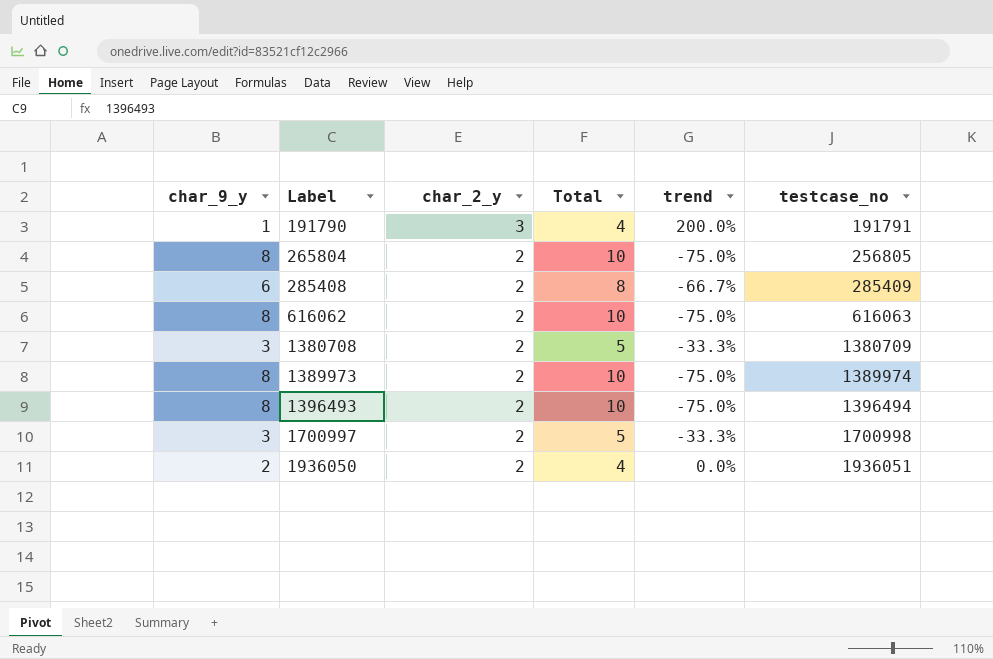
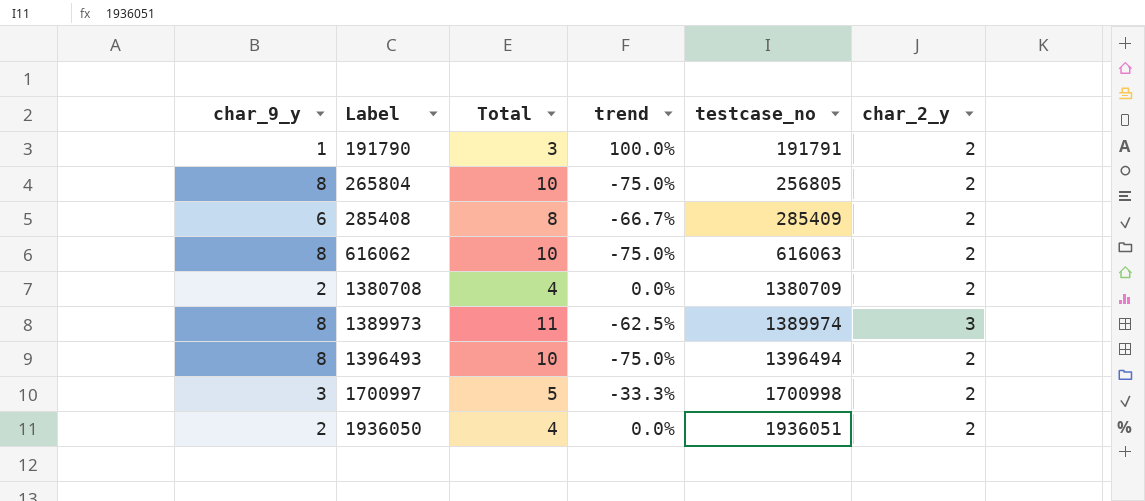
column char_2_y | position: 3 -> 6
191790 | Total: 4 -> 3
191790 | trend: 200.0% -> 100.0%
191790 | char_2_y: 3 -> 2
1380708 | char_9_y: 3 -> 2
1380708 | Total: 5 -> 4
1380708 | trend: -33.3% -> 0.0%
1389973 | Total: 10 -> 11
1389973 | trend: -75.0% -> -62.5%
1389973 | char_2_y: 2 -> 3

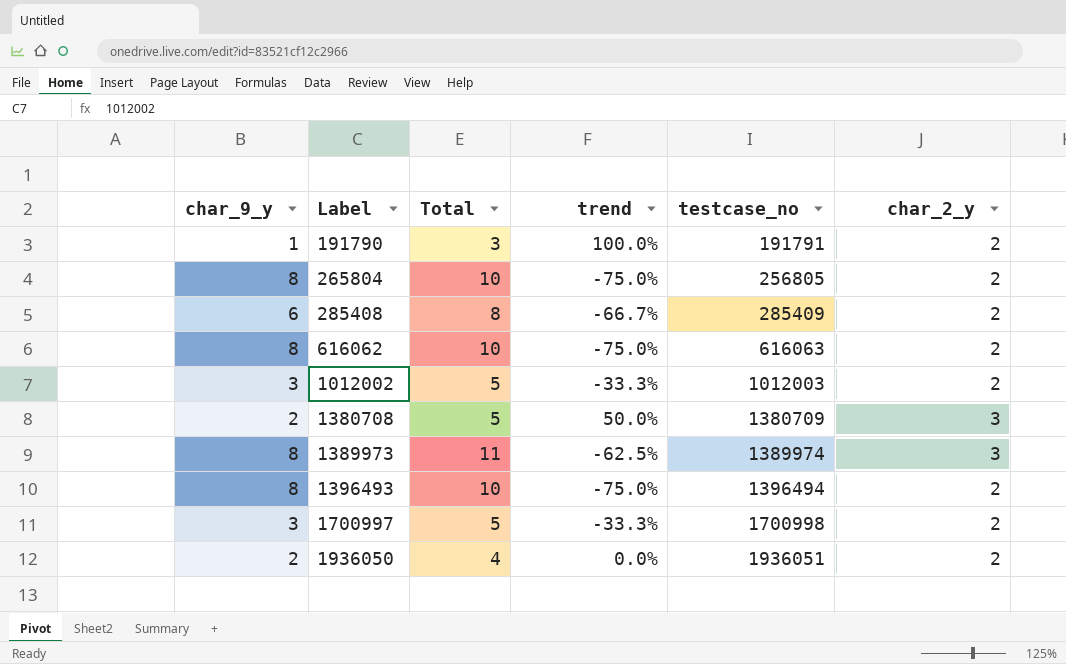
row 1012002: none -> 3 | 5 | -33.3% | 1012003 | 2
1380708 | Total: 4 -> 5
1380708 | trend: 0.0% -> 50.0%
1380708 | char_2_y: 2 -> 3

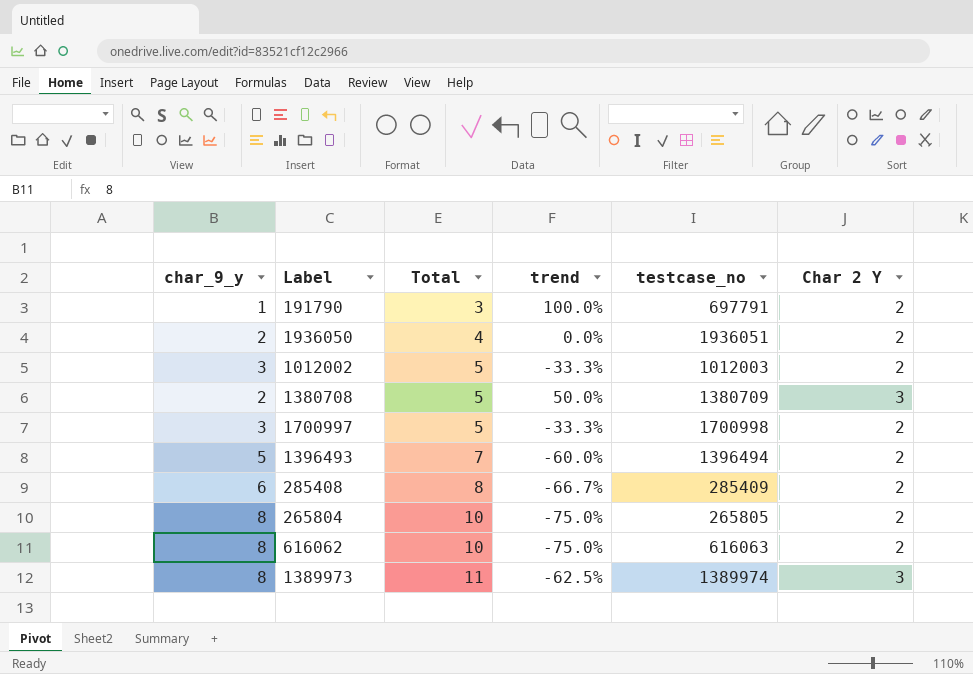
row order: Label ascending -> Total ascending
column name: char_2_y -> Char 2 Y
191790 | testcase_no: 191791 -> 697791
1396493 | char_9_y: 8 -> 5
1396493 | Total: 10 -> 7
1396493 | trend: -75.0% -> -60.0%
265804 | testcase_no: 256805 -> 265805

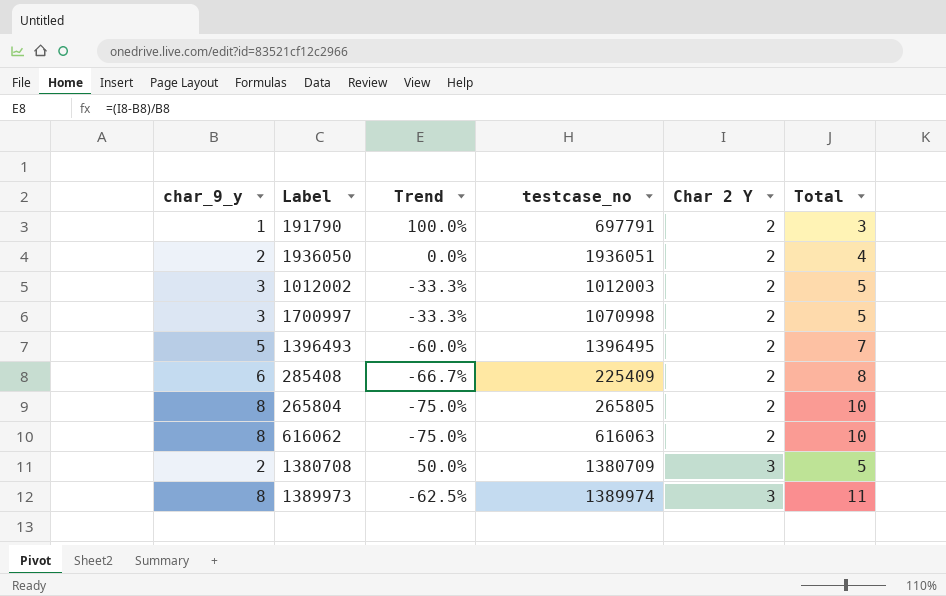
row order: Total ascending -> Char 2 Y ascending
column name: trend -> Trend
column Total | position: 3 -> 6
1700997 | testcase_no: 1700998 -> 1070998
1396493 | testcase_no: 1396494 -> 1396495
285408 | testcase_no: 285409 -> 225409

